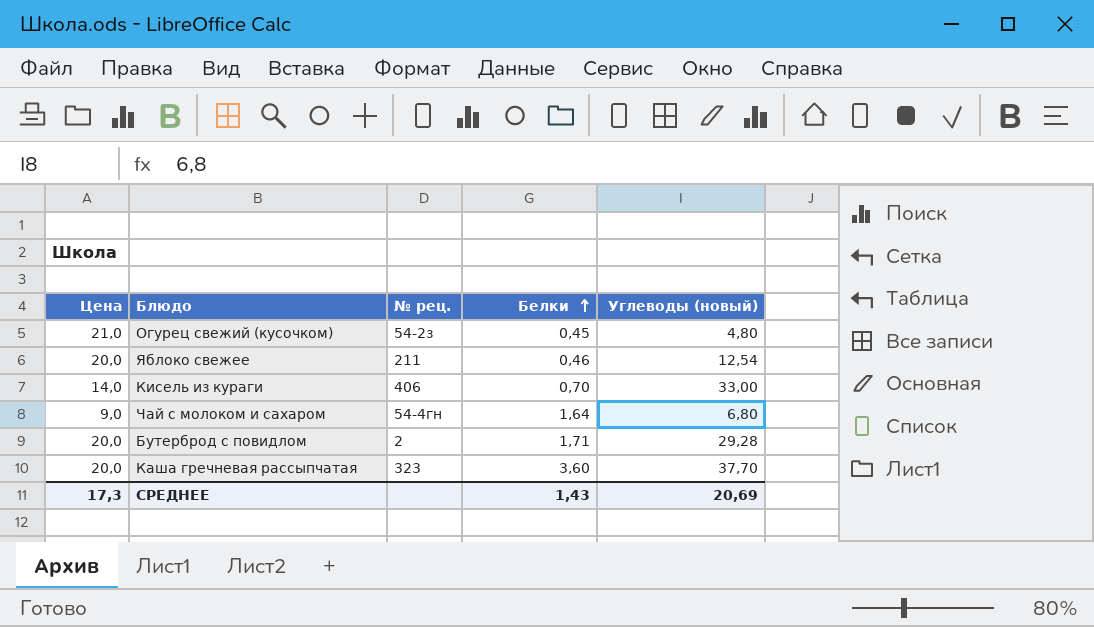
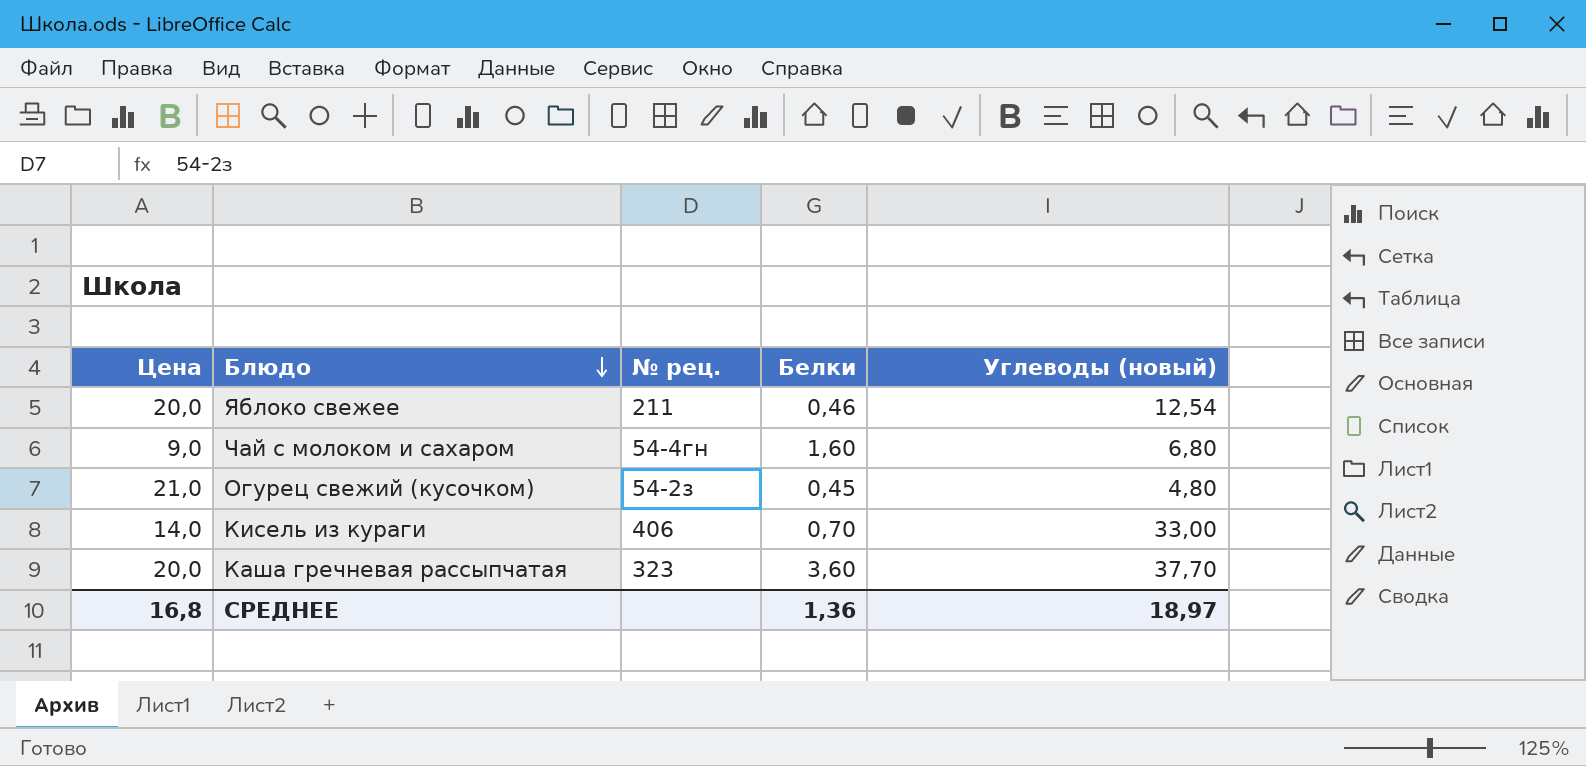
row order: Белки ascending -> Блюдо descending
row Бутерброд с повидлом: 20,0 | 2 | 1,71 | 29,28 -> none
Чай с молоком и сахаром | Белки: 1,64 -> 1,60
СРЕДНЕЕ | Цена: 17,3 -> 16,8
СРЕДНЕЕ | Белки: 1,43 -> 1,36
СРЕДНЕЕ | Углеводы (новый): 20,69 -> 18,97

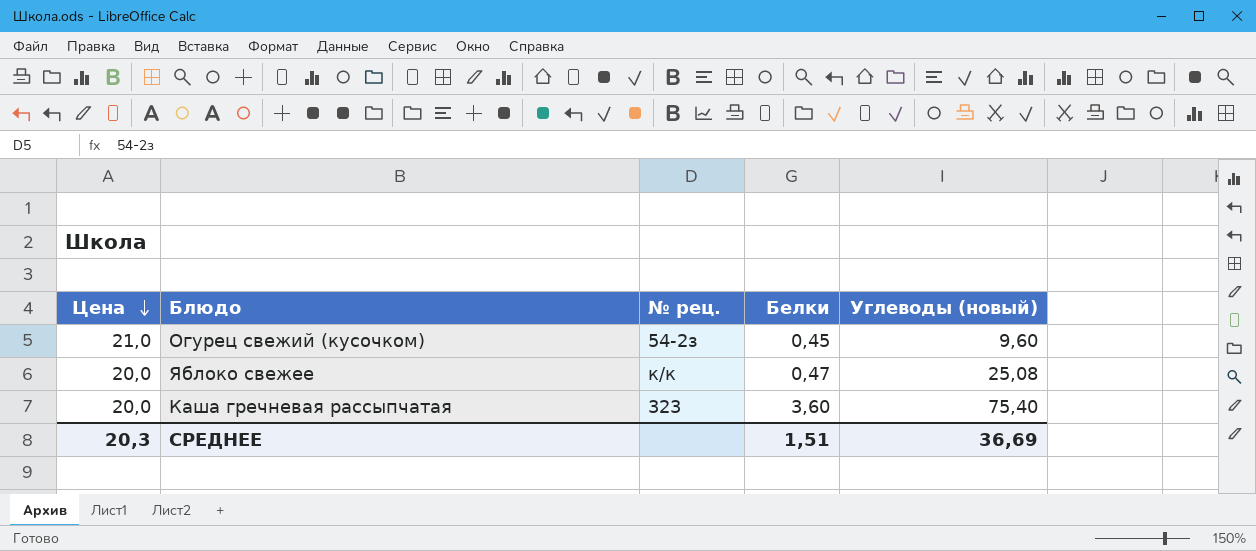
row order: Блюдо descending -> Цена descending
row Чай с молоком и сахаром: 9,0 | 54-4гн | 1,60 | 6,80 -> none
row Кисель из кураги: 14,0 | 406 | 0,70 | 33,00 -> none
Огурец свежий (кусочком) | Углеводы (новый): 4,80 -> 9,60
Яблоко свежее | № рец.: 211 -> к/к
Яблоко свежее | Белки: 0,46 -> 0,47
Яблоко свежее | Углеводы (новый): 12,54 -> 25,08
Каша гречневая рассыпчатая | Углеводы (новый): 37,70 -> 75,40
СРЕДНЕЕ | Цена: 16,8 -> 20,3
СРЕДНЕЕ | Белки: 1,36 -> 1,51
СРЕДНЕЕ | Углеводы (новый): 18,97 -> 36,69

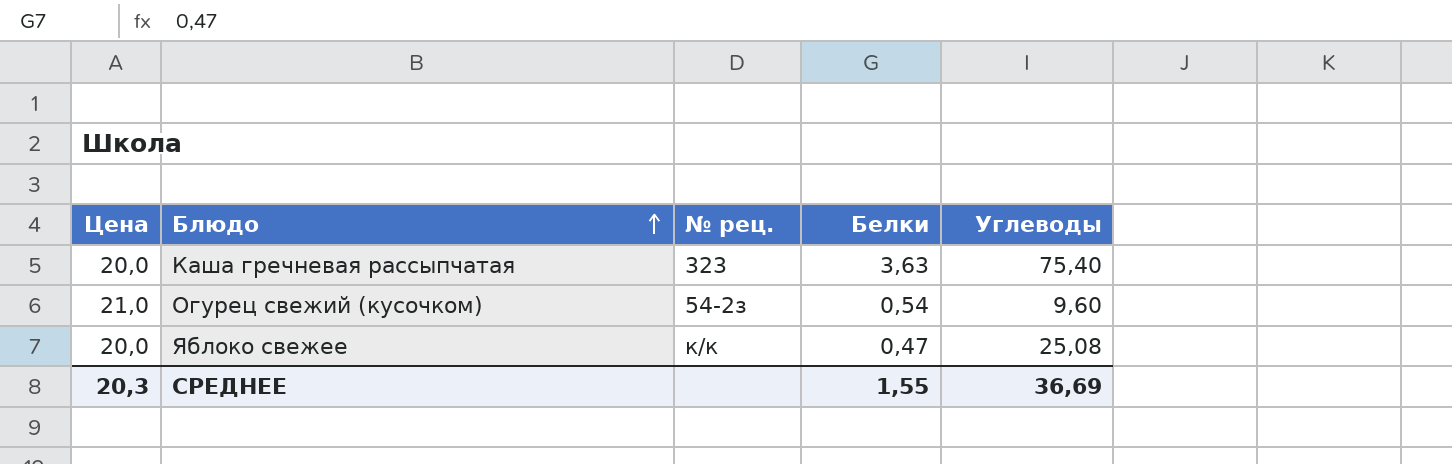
row order: Цена descending -> Блюдо ascending
column name: Углеводы (новый) -> Углеводы
Каша гречневая рассыпчатая | Белки: 3,60 -> 3,63
Огурец свежий (кусочком) | Белки: 0,45 -> 0,54
СРЕДНЕЕ | Белки: 1,51 -> 1,55

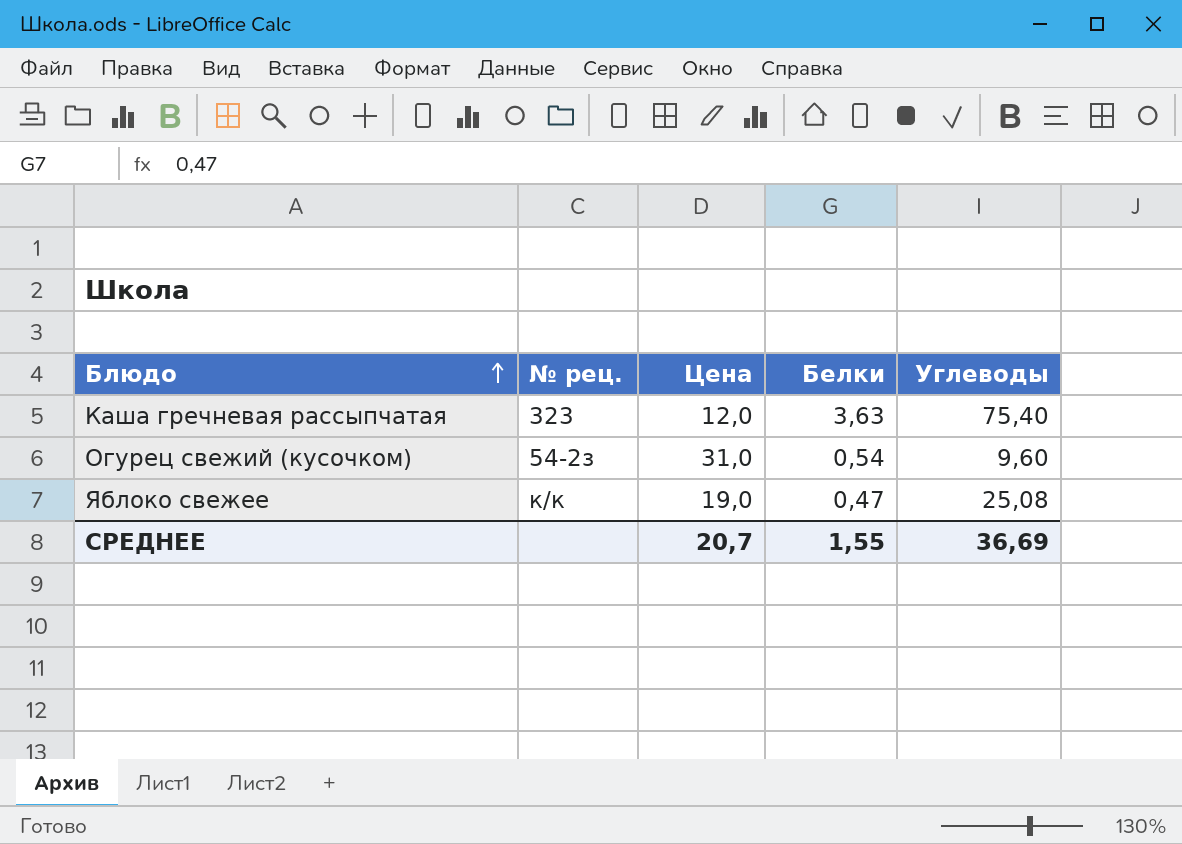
column Цена | position: 1 -> 3
Каша гречневая рассыпчатая | Цена: 20,0 -> 12,0
Огурец свежий (кусочком) | Цена: 21,0 -> 31,0
Яблоко свежее | Цена: 20,0 -> 19,0
СРЕДНЕЕ | Цена: 20,3 -> 20,7

